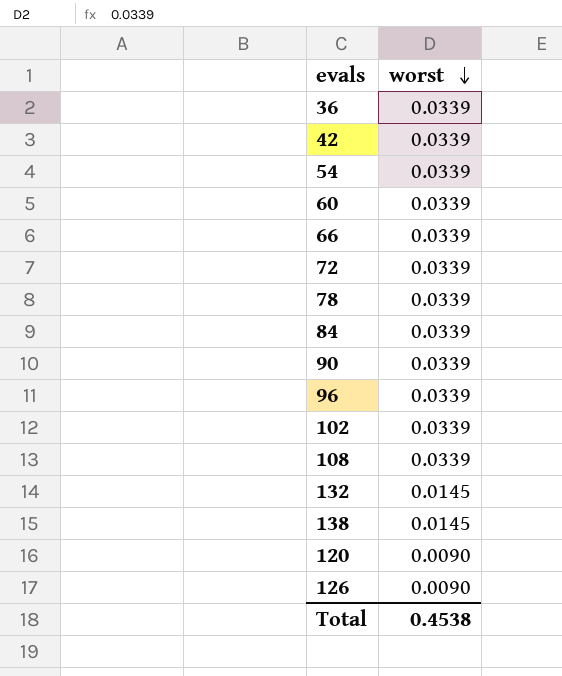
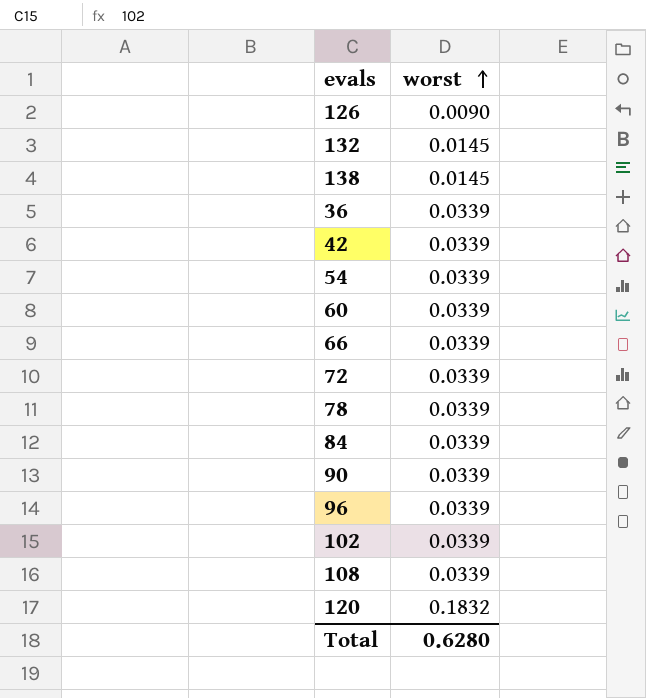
row order: worst descending -> worst ascending
120 | worst: 0.0090 -> 0.1832
Total | worst: 0.4538 -> 0.6280

